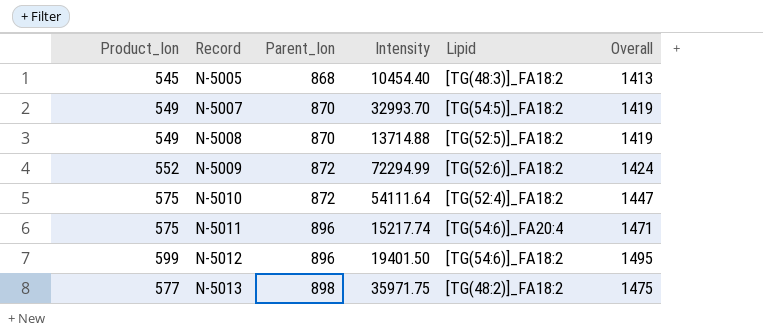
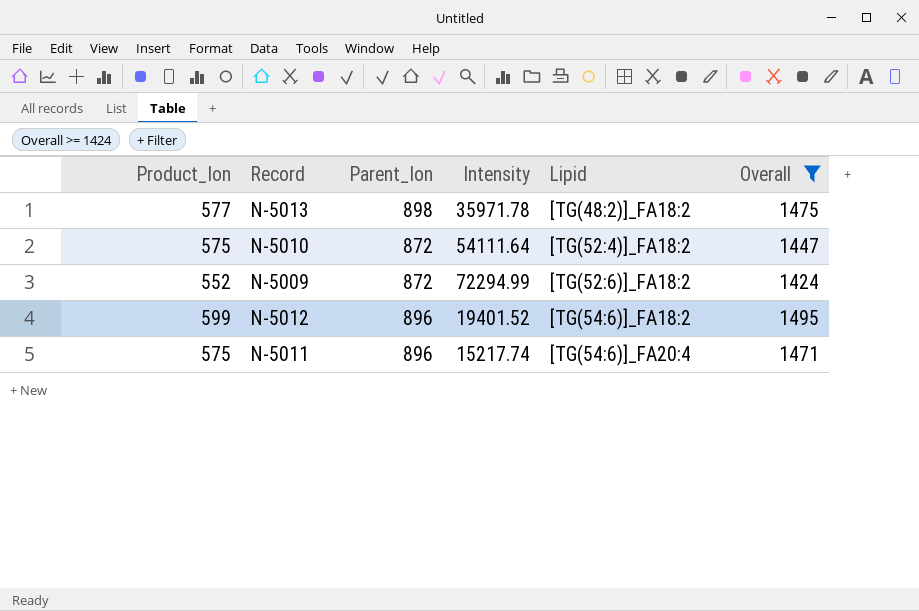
filter: none -> Overall >= 1424
row order: Record ascending -> Lipid ascending
N-5013 | Intensity: 35971.75 -> 35971.78
N-5012 | Intensity: 19401.50 -> 19401.52

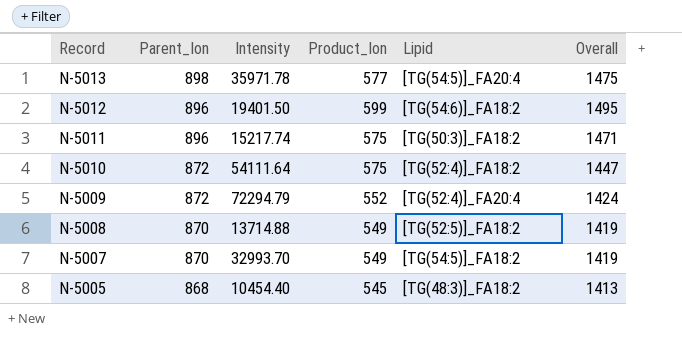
filter: Overall >= 1424 -> none
row order: Lipid ascending -> Record descending
column Product_Ion | position: 1 -> 4
N-5013 | Lipid: [TG(48:2)]_FA18:2 -> [TG(54:5)]_FA20:4
N-5012 | Intensity: 19401.52 -> 19401.50
N-5011 | Lipid: [TG(54:6)]_FA20:4 -> [TG(50:3)]_FA18:2
N-5009 | Intensity: 72294.99 -> 72294.79
N-5009 | Lipid: [TG(52:6)]_FA18:2 -> [TG(52:4)]_FA20:4

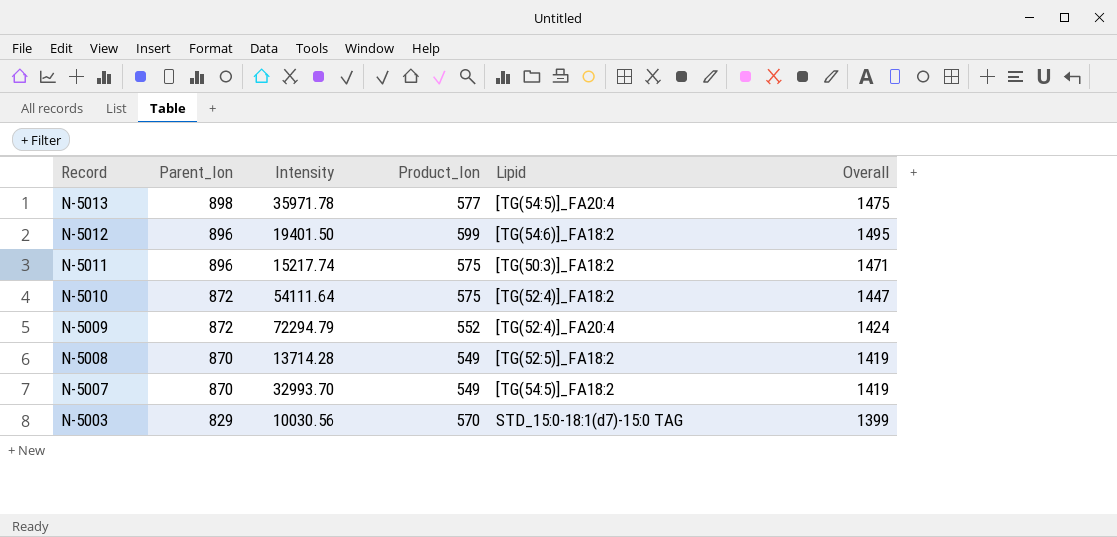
row N-5005: 868 | 10454.40 | 545 | [TG(48:3)]_FA18:2 | 1413 -> none
N-5008 | Intensity: 13714.88 -> 13714.28
row N-5003: none -> 829 | 10030.56 | 570 | STD_15:0-18:1(d7)-15:0 TAG | 1399

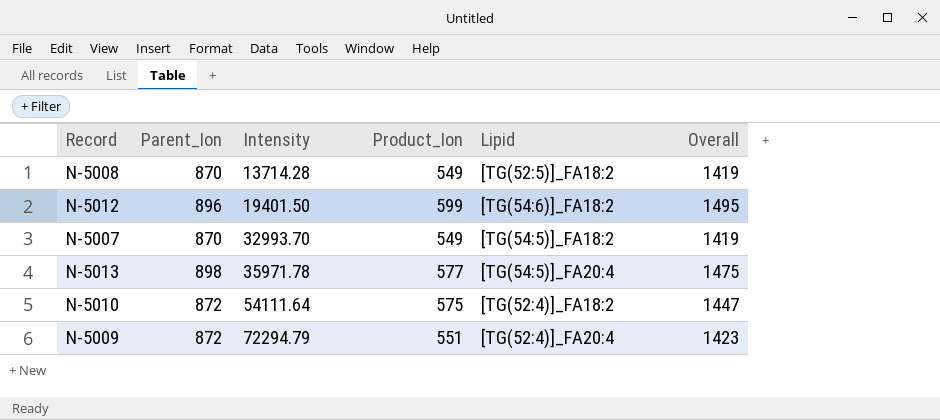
row order: Record descending -> Intensity ascending
row N-5011: 896 | 15217.74 | 575 | [TG(50:3)]_FA18:2 | 1471 -> none
row N-5003: 829 | 10030.56 | 570 | STD_15:0-18:1(d7)-15:0 TAG | 1399 -> none
N-5009 | Product_Ion: 552 -> 551
N-5009 | Overall: 1424 -> 1423

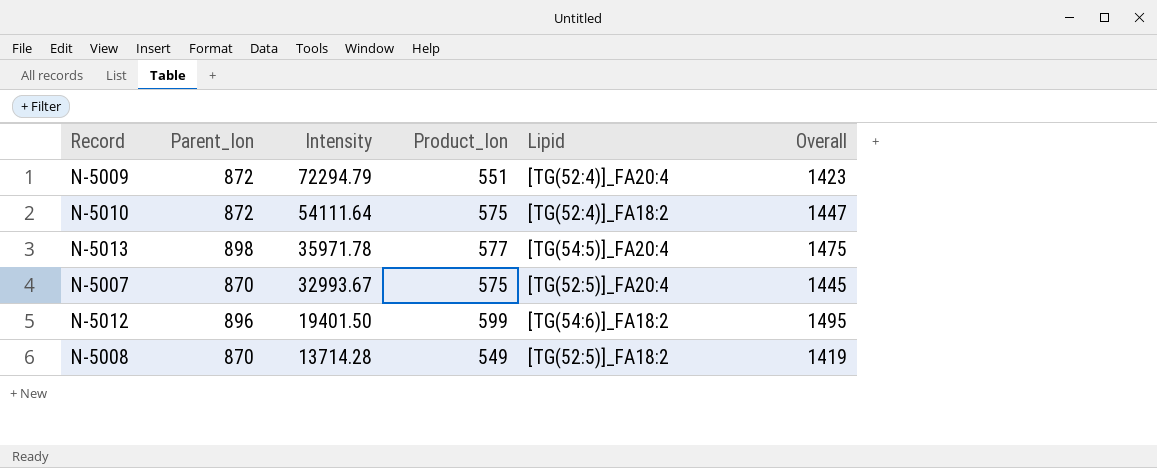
row order: Intensity ascending -> Intensity descending
N-5007 | Intensity: 32993.70 -> 32993.67
N-5007 | Product_Ion: 549 -> 575
N-5007 | Lipid: [TG(54:5)]_FA18:2 -> [TG(52:5)]_FA20:4
N-5007 | Overall: 1419 -> 1445

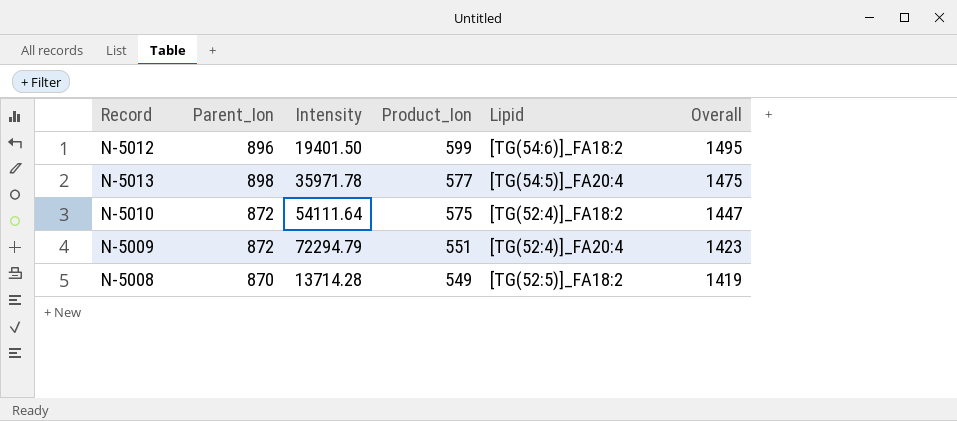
row order: Intensity descending -> Product_Ion descending
row N-5007: 870 | 32993.67 | 575 | [TG(52:5)]_FA20:4 | 1445 -> none

